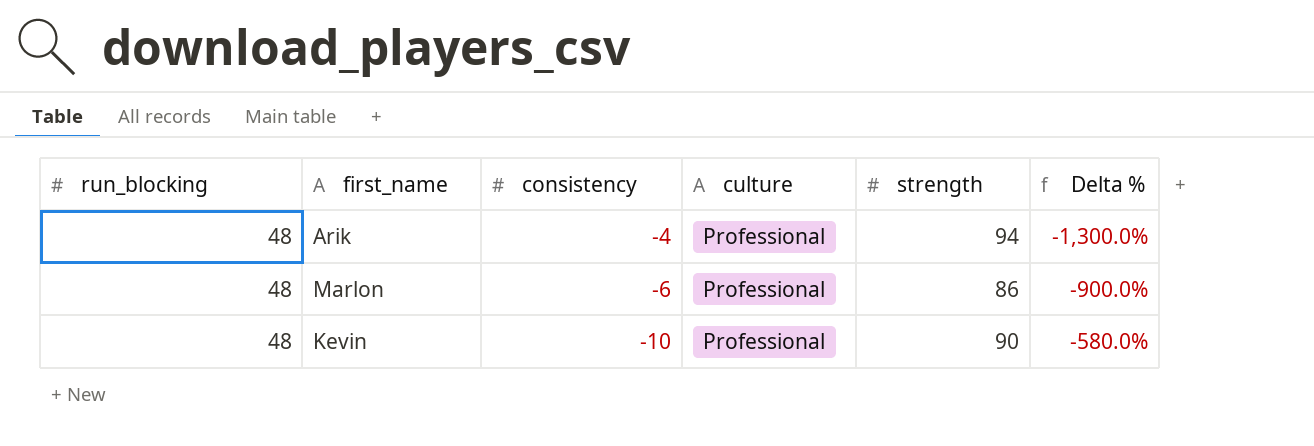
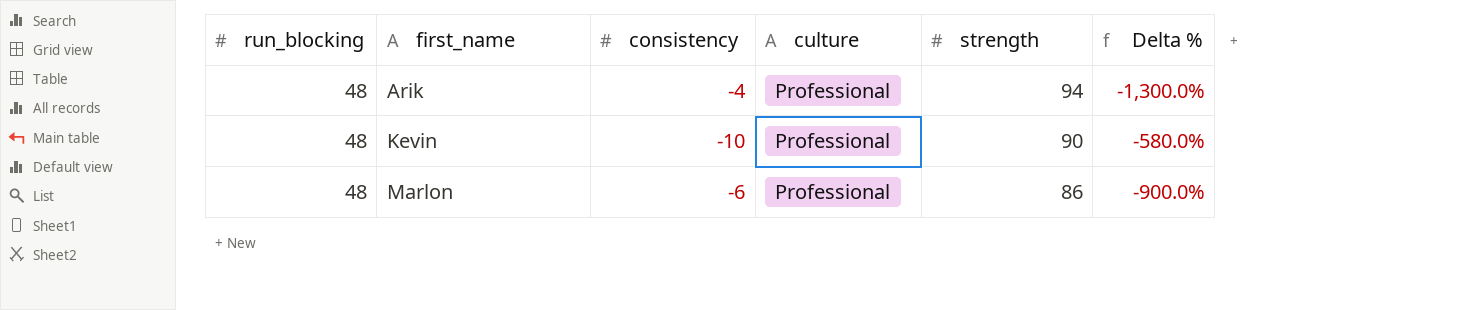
row order: consistency descending -> first_name ascending

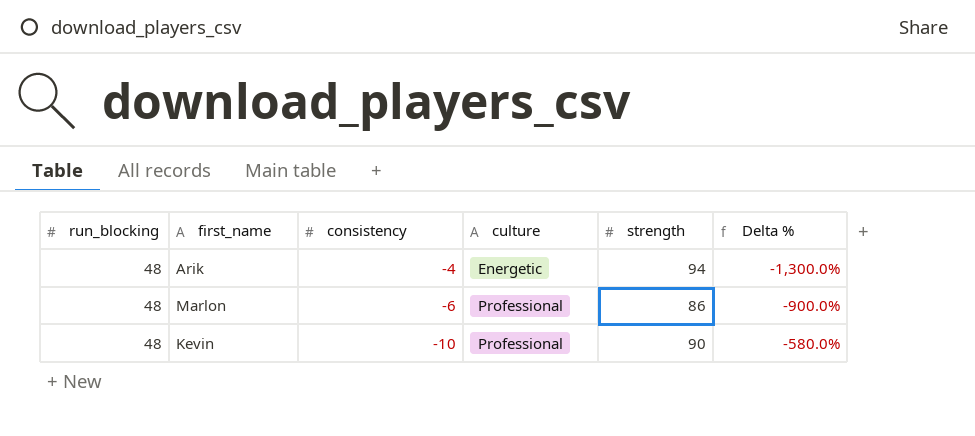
row order: first_name ascending -> consistency descending
Arik | culture: Professional -> Energetic

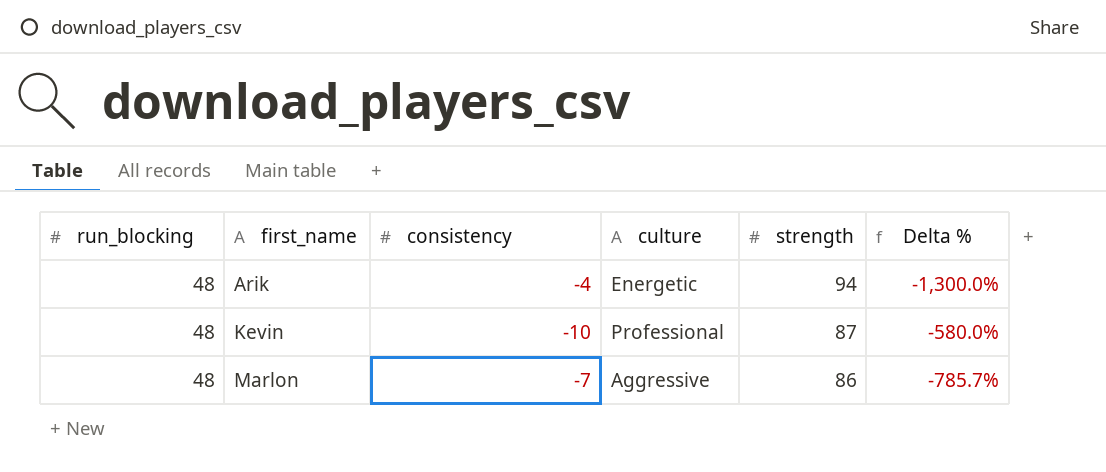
row order: consistency descending -> first_name ascending
Kevin | strength: 90 -> 87
Marlon | consistency: -6 -> -7
Marlon | culture: Professional -> Aggressive
Marlon | Delta %: -900.0% -> -785.7%

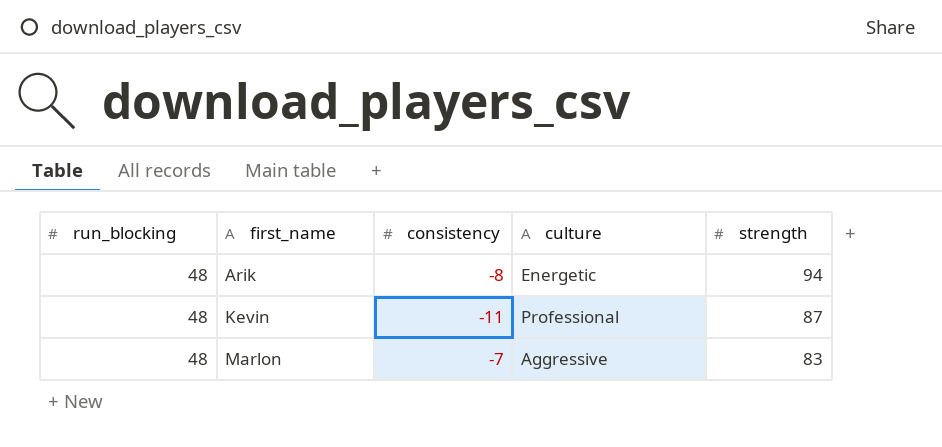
column Delta % | formula: ([run_blocking] - [consistency]) / [consistency] -> none
Arik | consistency: -4 -> -8
Kevin | consistency: -10 -> -11
Marlon | strength: 86 -> 83

